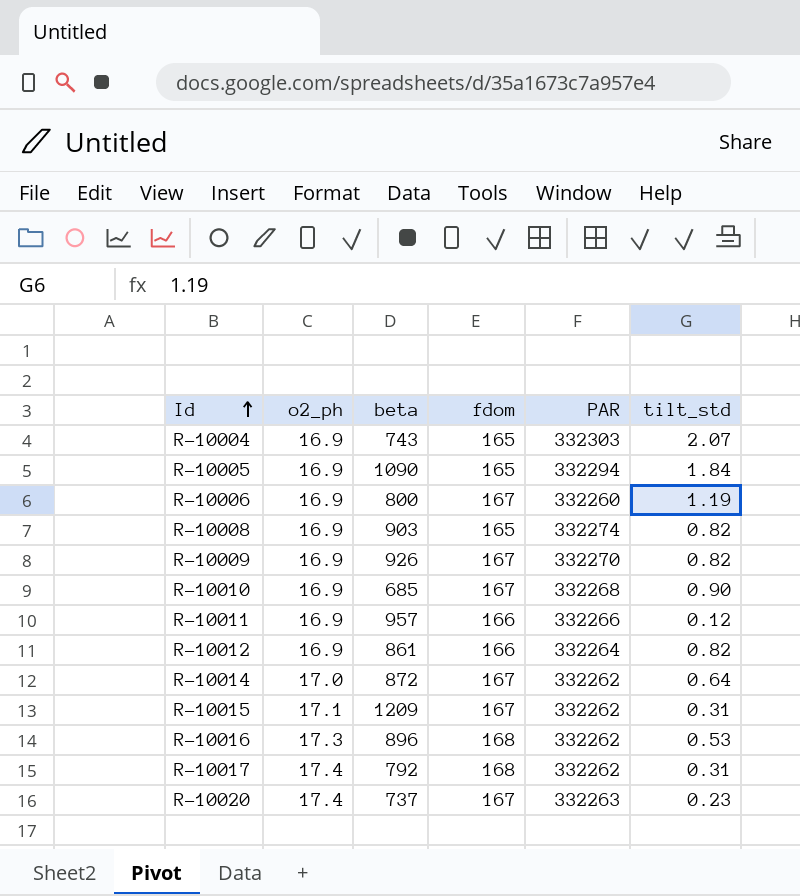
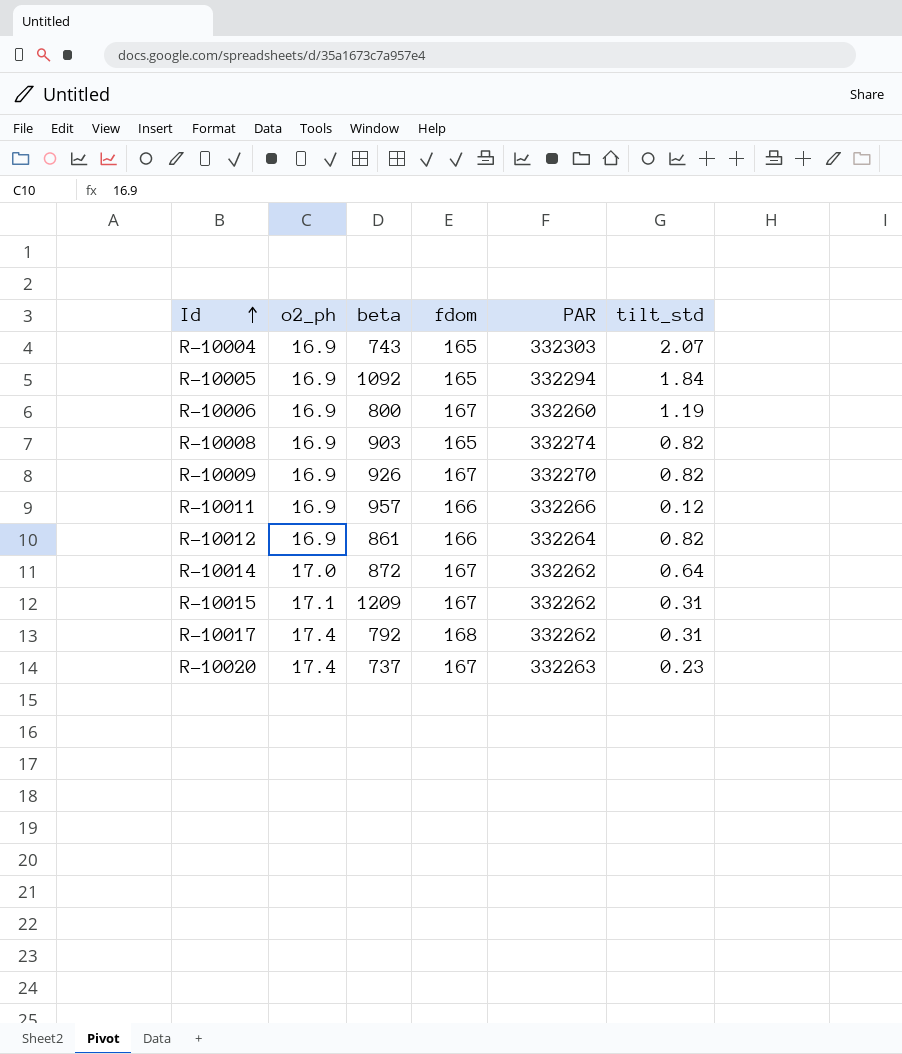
row R-10010: 16.9 | 685 | 167 | 332268 | 0.90 -> none
row R-10016: 17.3 | 896 | 168 | 332262 | 0.53 -> none
R-10005 | beta: 1090 -> 1092

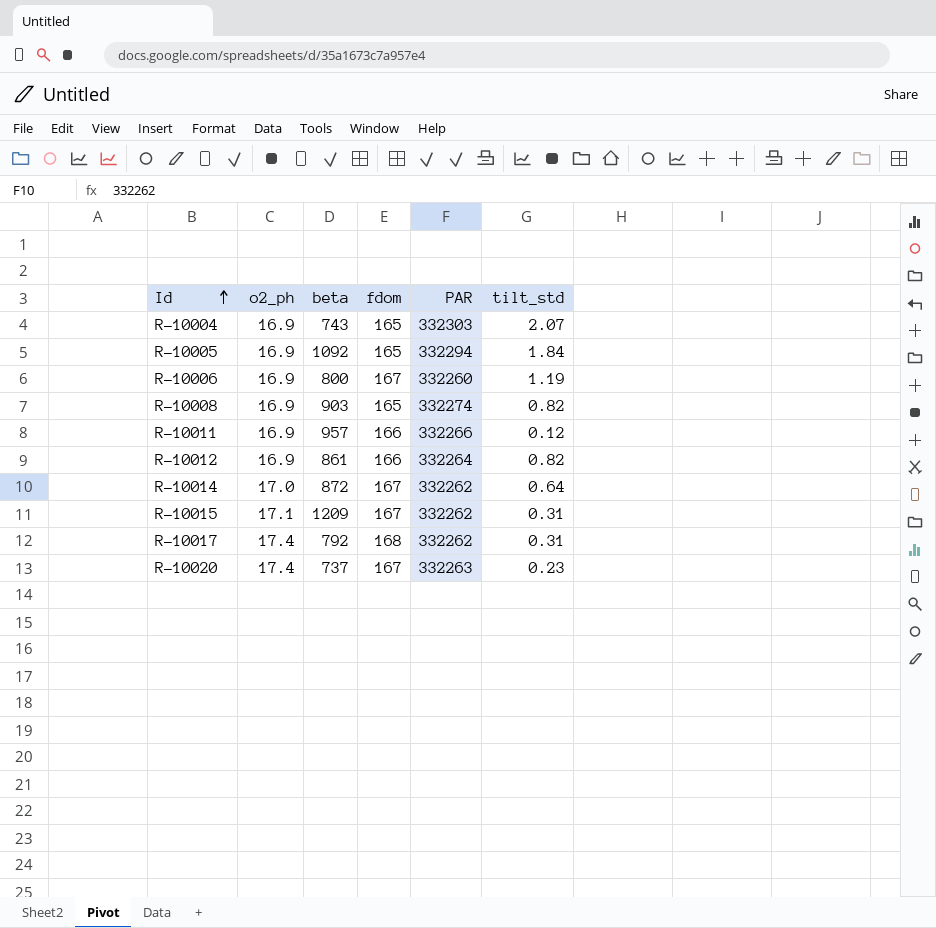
row R-10009: 16.9 | 926 | 167 | 332270 | 0.82 -> none

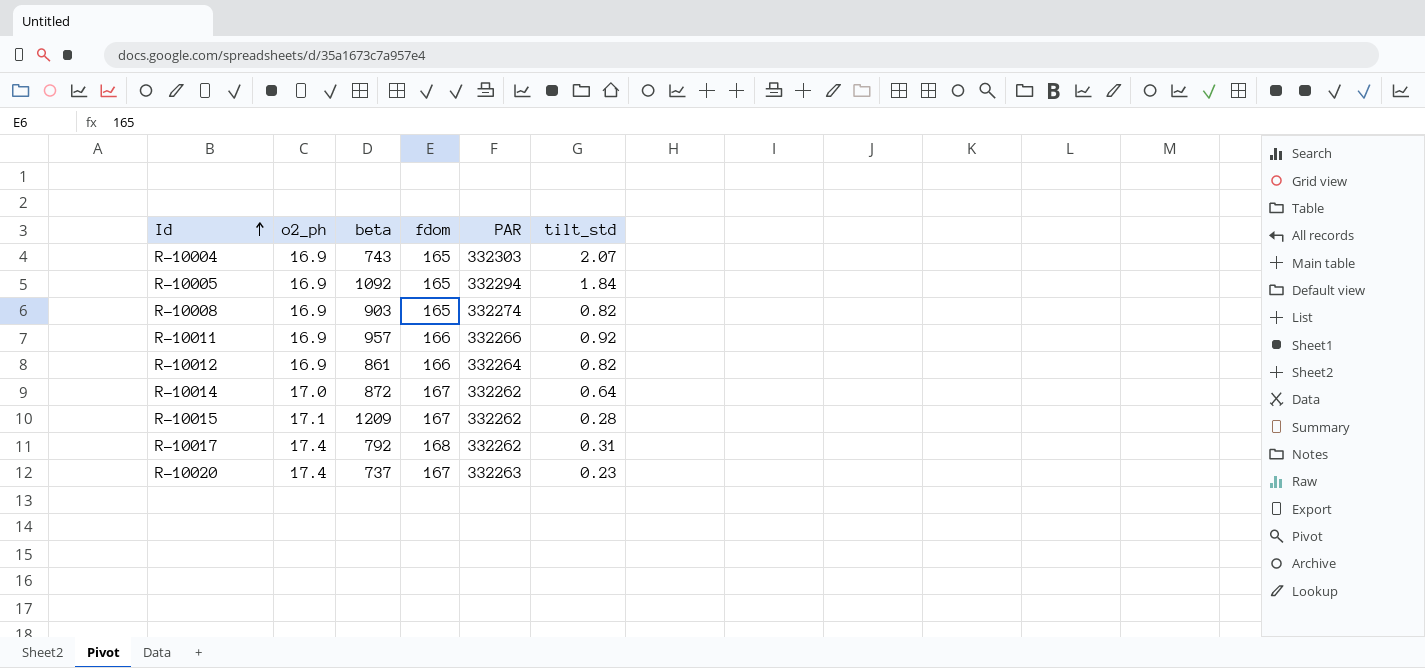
row R-10006: 16.9 | 800 | 167 | 332260 | 1.19 -> none
R-10011 | tilt_std: 0.12 -> 0.92
R-10015 | tilt_std: 0.31 -> 0.28

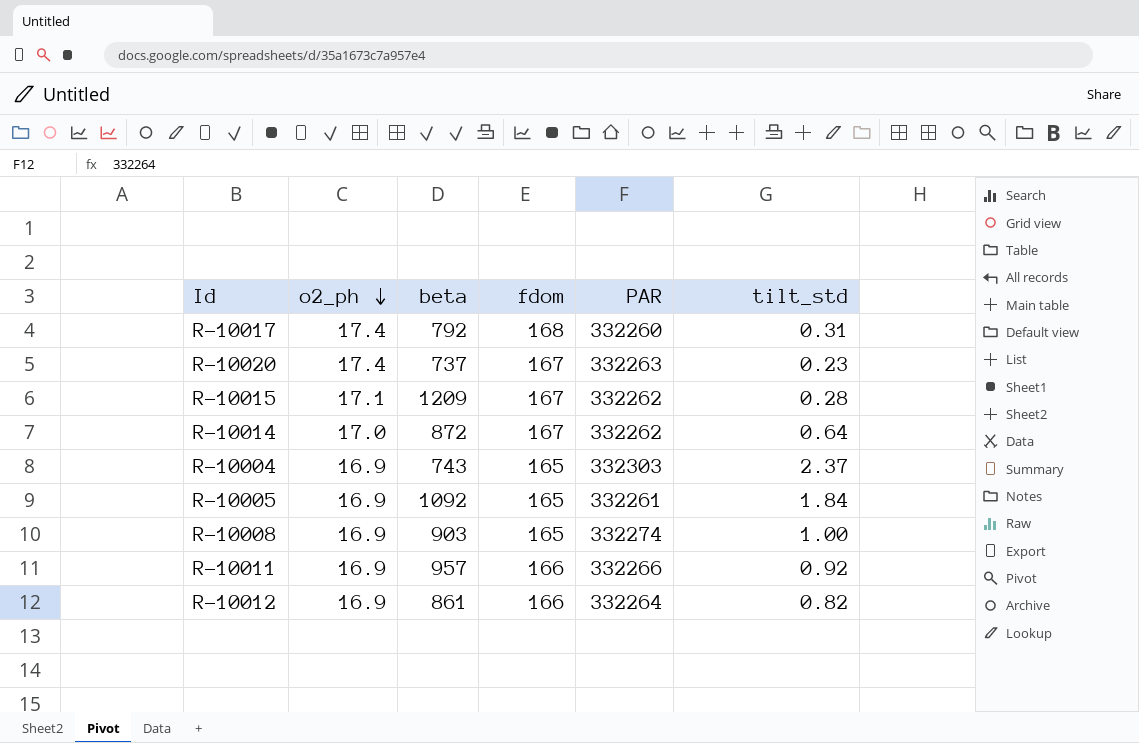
row order: Id ascending -> o2_ph descending
R-10017 | PAR: 332262 -> 332260
R-10004 | tilt_std: 2.07 -> 2.37
R-10005 | PAR: 332294 -> 332261
R-10008 | tilt_std: 0.82 -> 1.00

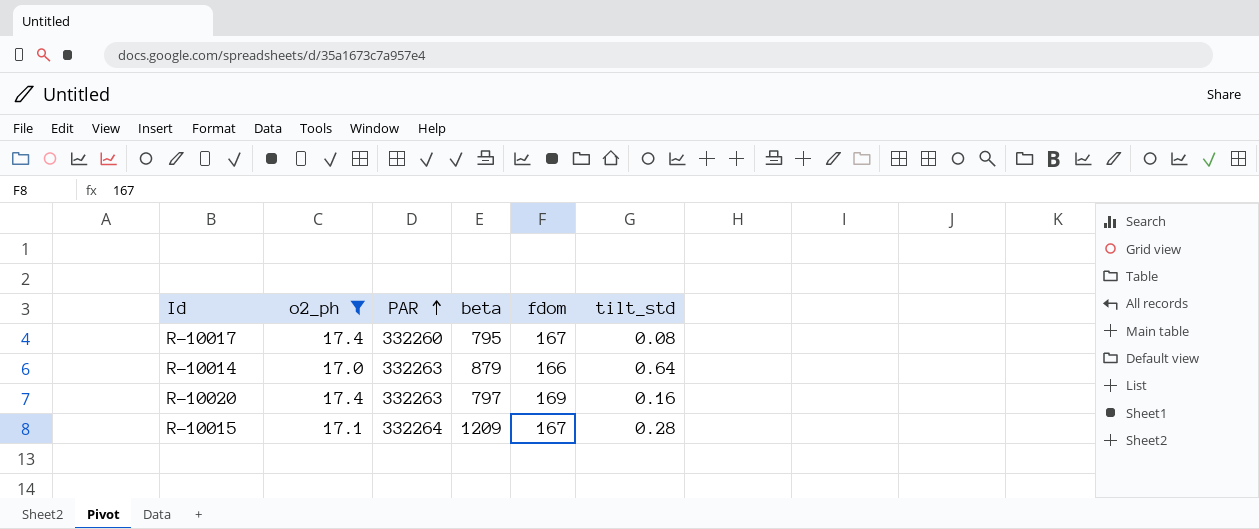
filter: none -> o2_ph != 16.9
row order: o2_ph descending -> PAR ascending
column PAR | position: 5 -> 3
R-10017 | beta: 792 -> 795
R-10017 | fdom: 168 -> 167
R-10017 | tilt_std: 0.31 -> 0.08
R-10014 | PAR: 332262 -> 332263
R-10014 | beta: 872 -> 879
R-10014 | fdom: 167 -> 166
R-10020 | beta: 737 -> 797
R-10020 | fdom: 167 -> 169
R-10020 | tilt_std: 0.23 -> 0.16
R-10015 | PAR: 332262 -> 332264

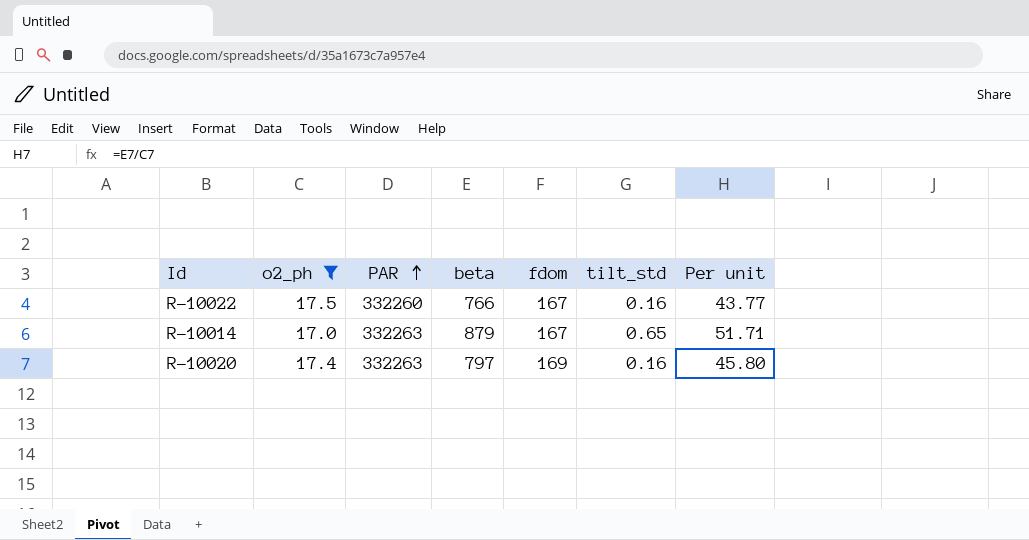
column Per unit | formula: none -> [beta] / [o2_ph]
row R-10017: 17.4 | 332260 | 795 | 167 | 0.08 -> none
row R-10015: 17.1 | 332264 | 1209 | 167 | 0.28 -> none
row R-10022: none -> 17.5 | 332260 | 766 | 167 | 0.16 | 43.77
R-10014 | fdom: 166 -> 167
R-10014 | tilt_std: 0.64 -> 0.65

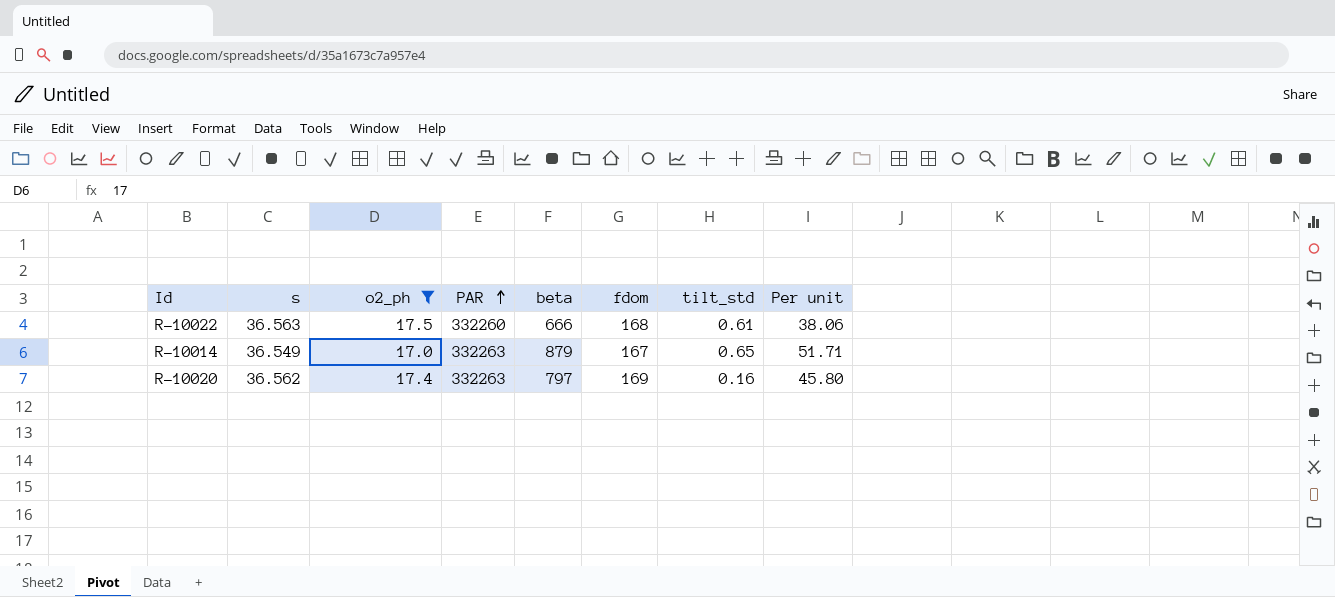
column s | position: none -> 2
R-10022 | beta: 766 -> 666
R-10022 | fdom: 167 -> 168
R-10022 | tilt_std: 0.16 -> 0.61
R-10022 | Per unit: 43.77 -> 38.06

